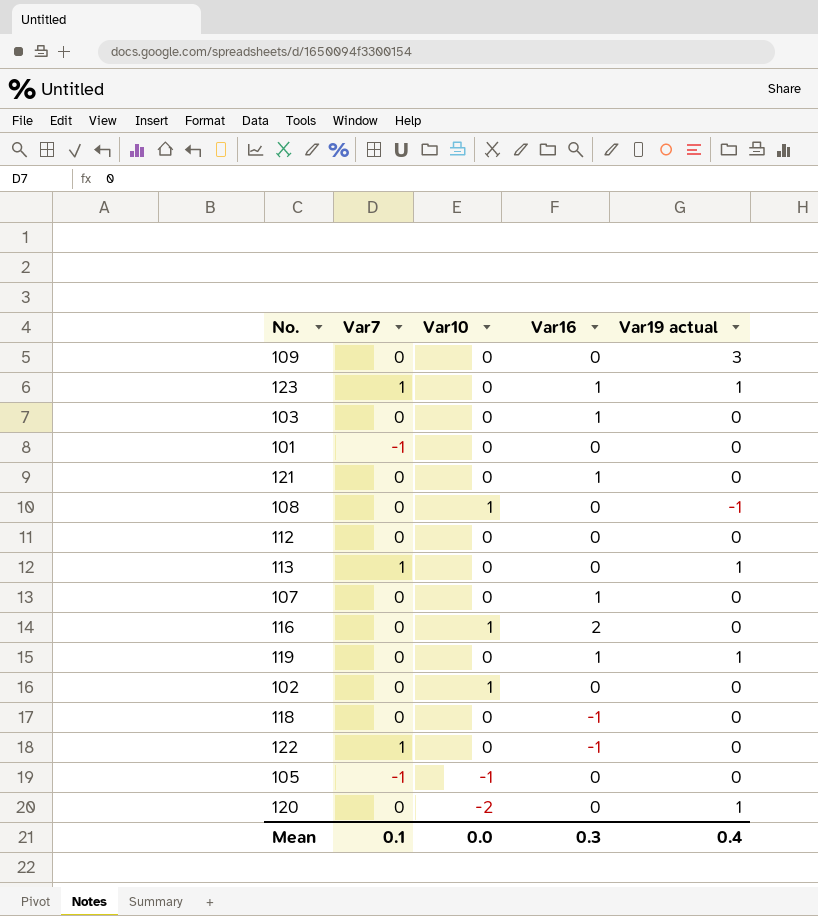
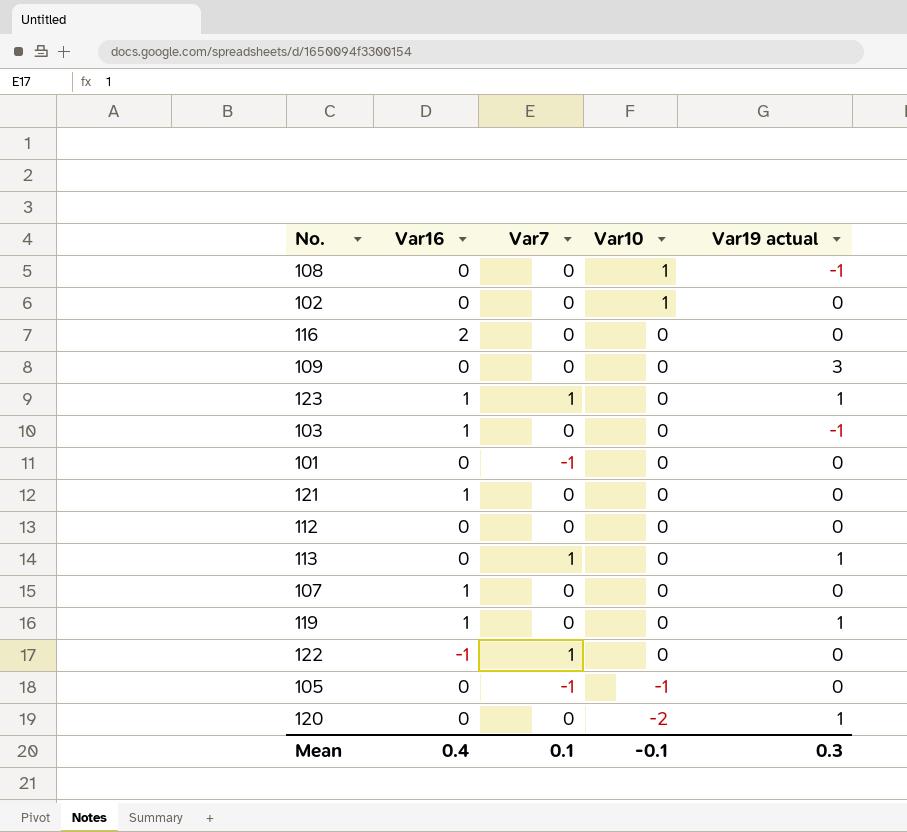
row order: none -> Var10 descending
column Var16 | position: 4 -> 2
row 118: 0 | 0 | -1 | 0 -> none
116 | Var10: 1 -> 0
103 | Var19 actual: 0 -> -1
Mean | Var16: 0.3 -> 0.4
Mean | Var10: 0.0 -> -0.1
Mean | Var19 actual: 0.4 -> 0.3

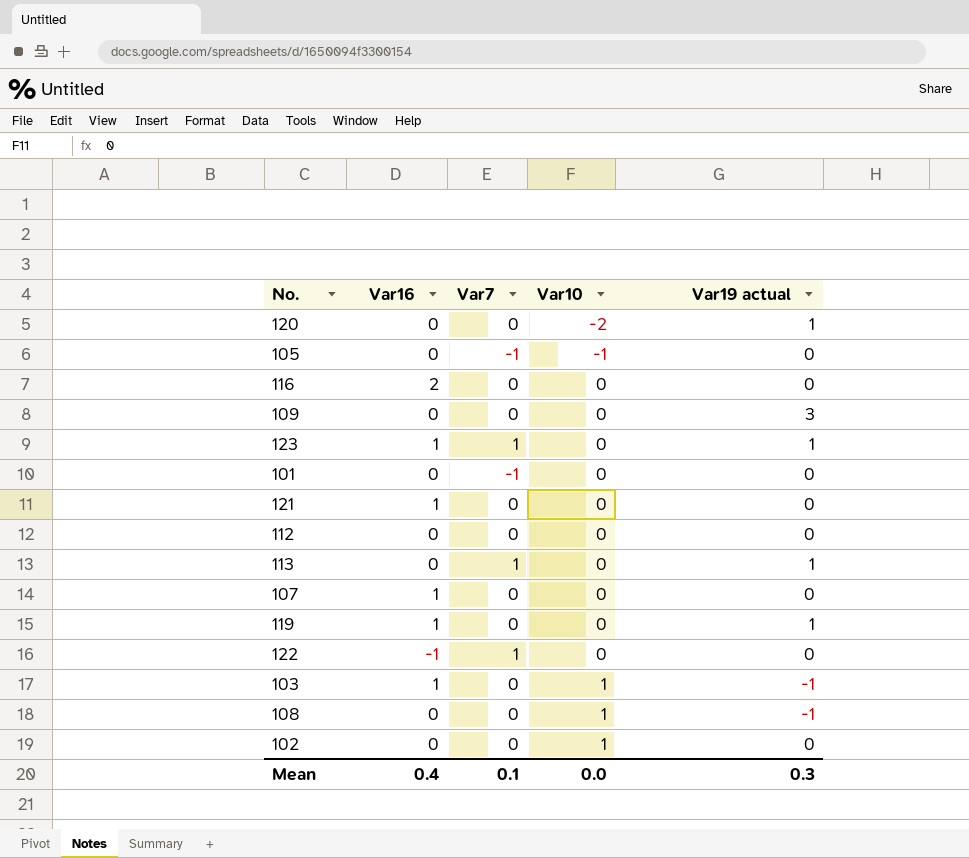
row order: Var10 descending -> Var10 ascending
103 | Var10: 0 -> 1
Mean | Var10: -0.1 -> 0.0

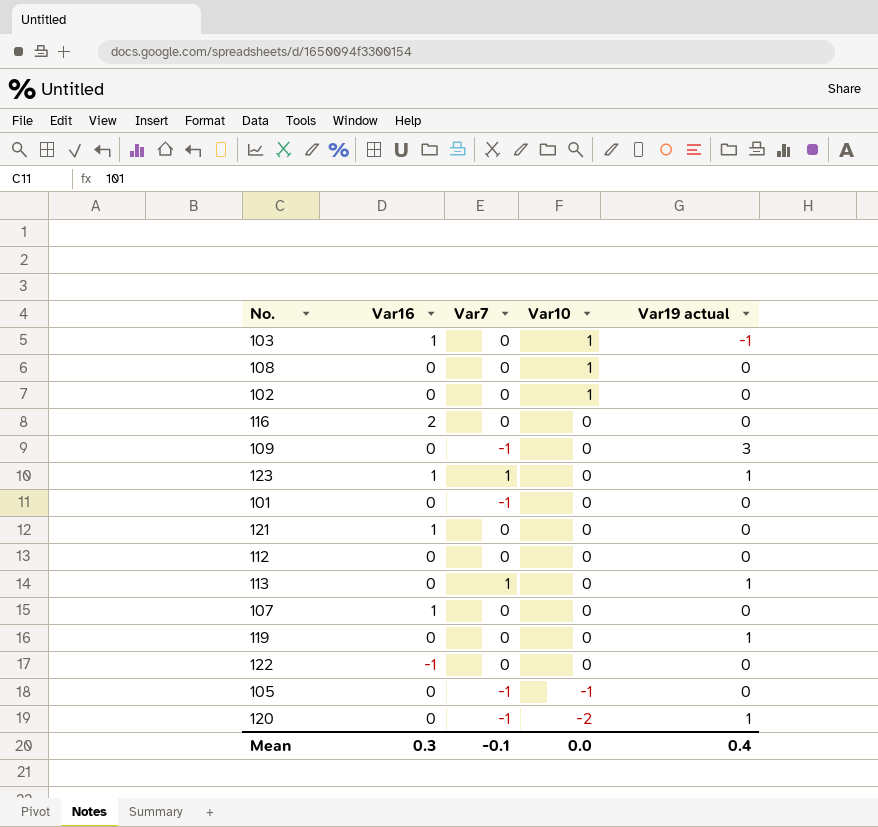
row order: Var10 ascending -> Var10 descending
108 | Var19 actual: -1 -> 0
109 | Var7: 0 -> -1
119 | Var16: 1 -> 0
122 | Var7: 1 -> 0
120 | Var7: 0 -> -1
Mean | Var16: 0.4 -> 0.3
Mean | Var7: 0.1 -> -0.1
Mean | Var19 actual: 0.3 -> 0.4

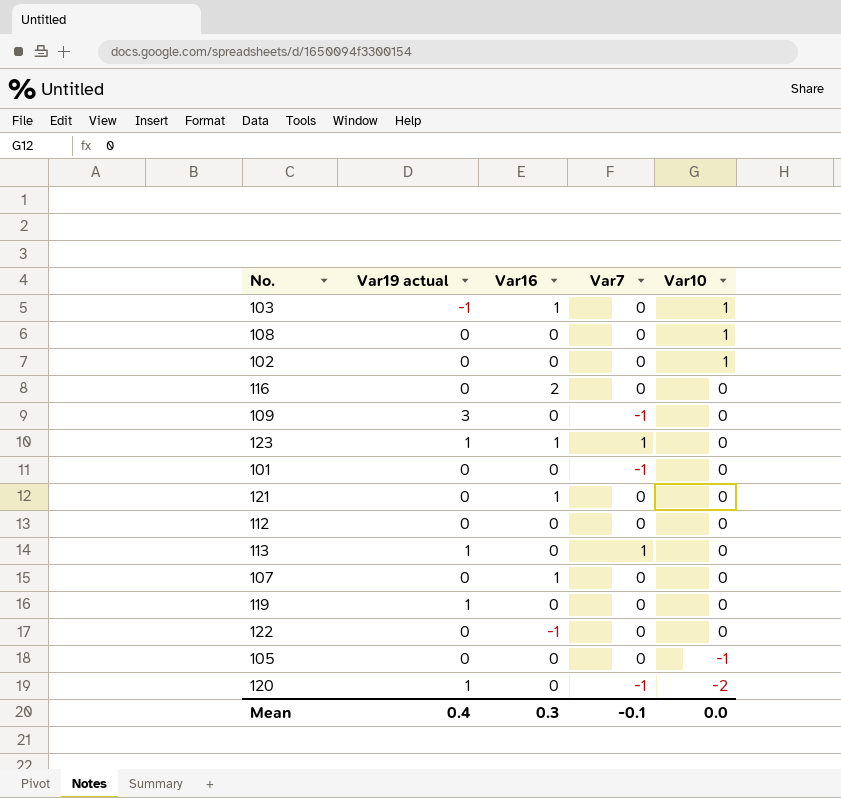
column Var19 actual | position: 5 -> 2
105 | Var7: -1 -> 0

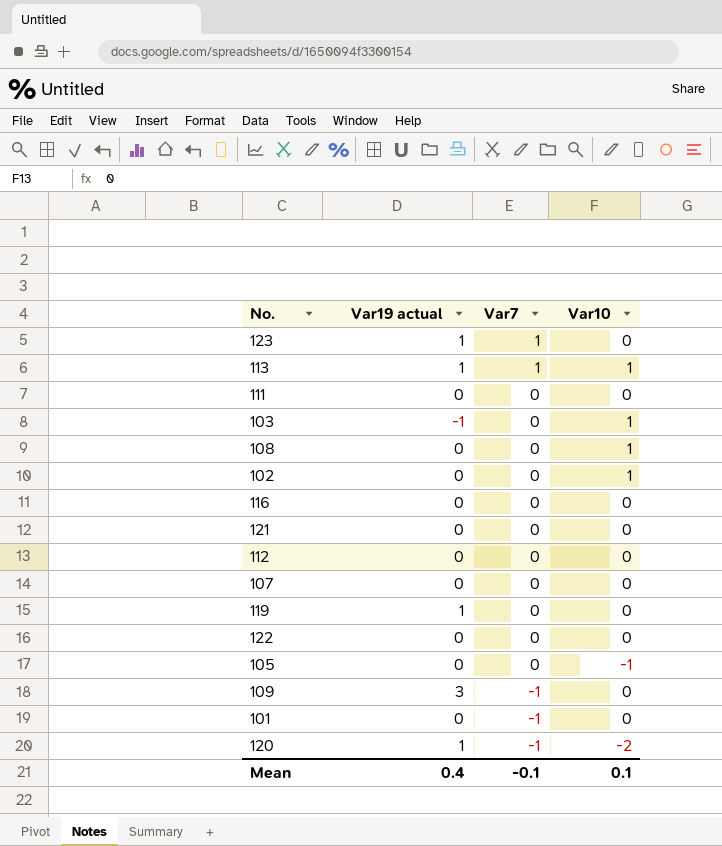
row order: Var10 descending -> Var7 descending
column Var16 | position: 3 -> none
113 | Var10: 0 -> 1
row 111: none -> 0 | 0 | 0
Mean | Var10: 0.0 -> 0.1

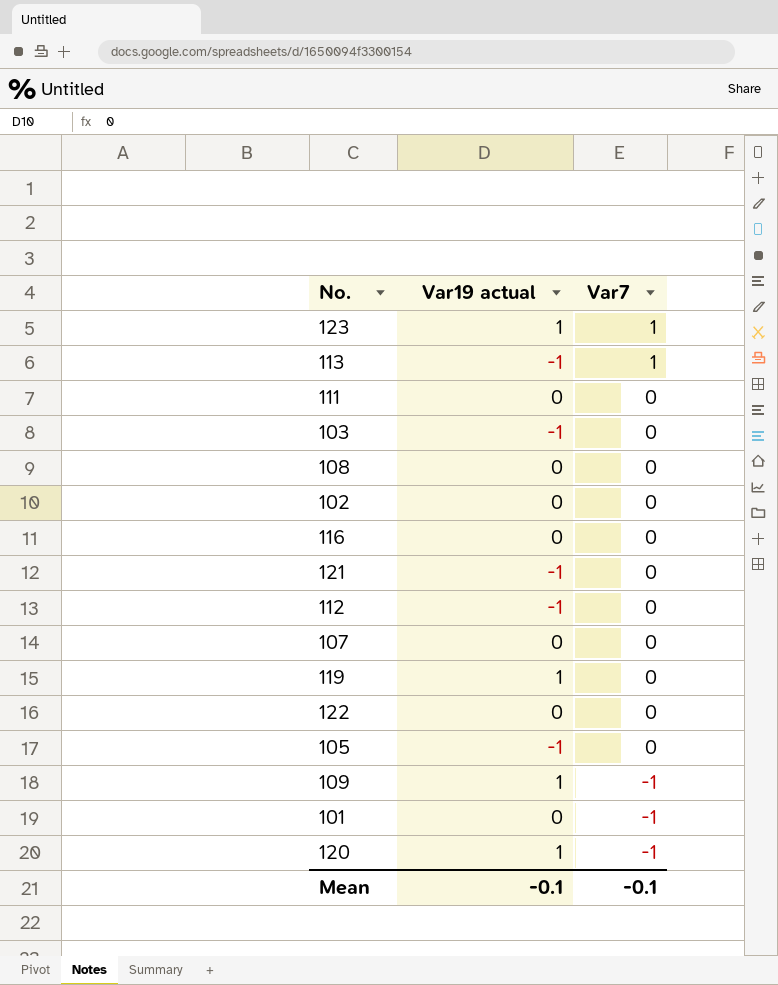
column Var10 | position: 4 -> none
113 | Var19 actual: 1 -> -1
121 | Var19 actual: 0 -> -1
112 | Var19 actual: 0 -> -1
105 | Var19 actual: 0 -> -1
109 | Var19 actual: 3 -> 1
Mean | Var19 actual: 0.4 -> -0.1

